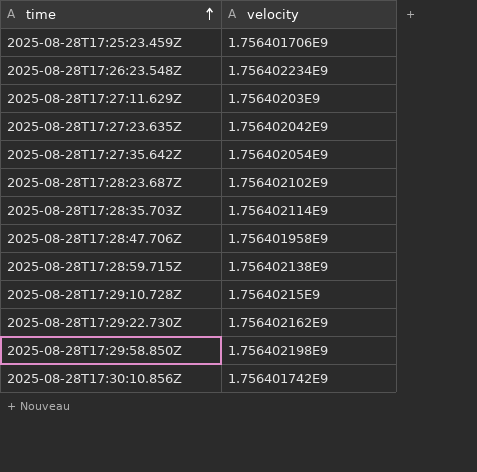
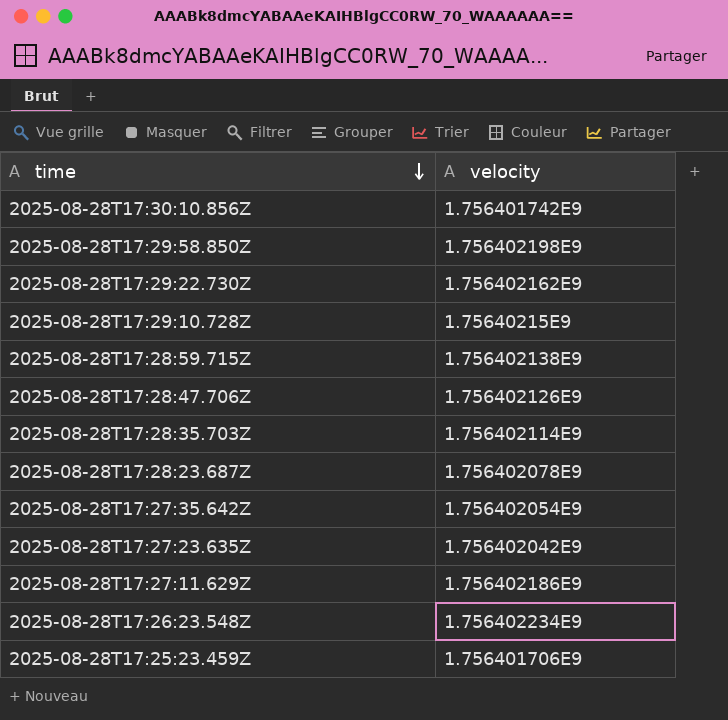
row order: time ascending -> time descending
2025-08-28T17:28:47.706Z | velocity: 1.756401958E9 -> 1.756402126E9
2025-08-28T17:28:23.687Z | velocity: 1.756402102E9 -> 1.756402078E9
2025-08-28T17:27:11.629Z | velocity: 1.75640203E9 -> 1.756402186E9

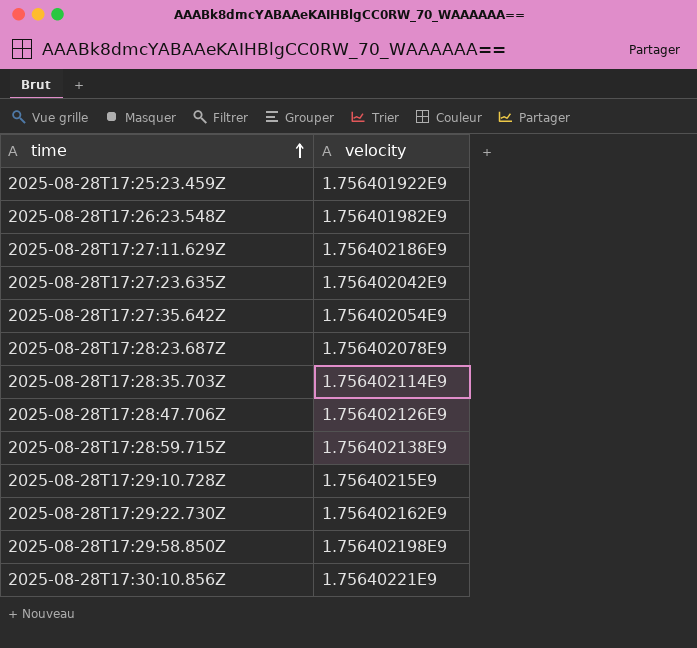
row order: time descending -> time ascending
2025-08-28T17:25:23.459Z | velocity: 1.756401706E9 -> 1.756401922E9
2025-08-28T17:26:23.548Z | velocity: 1.756402234E9 -> 1.756401982E9
2025-08-28T17:30:10.856Z | velocity: 1.756401742E9 -> 1.75640221E9

